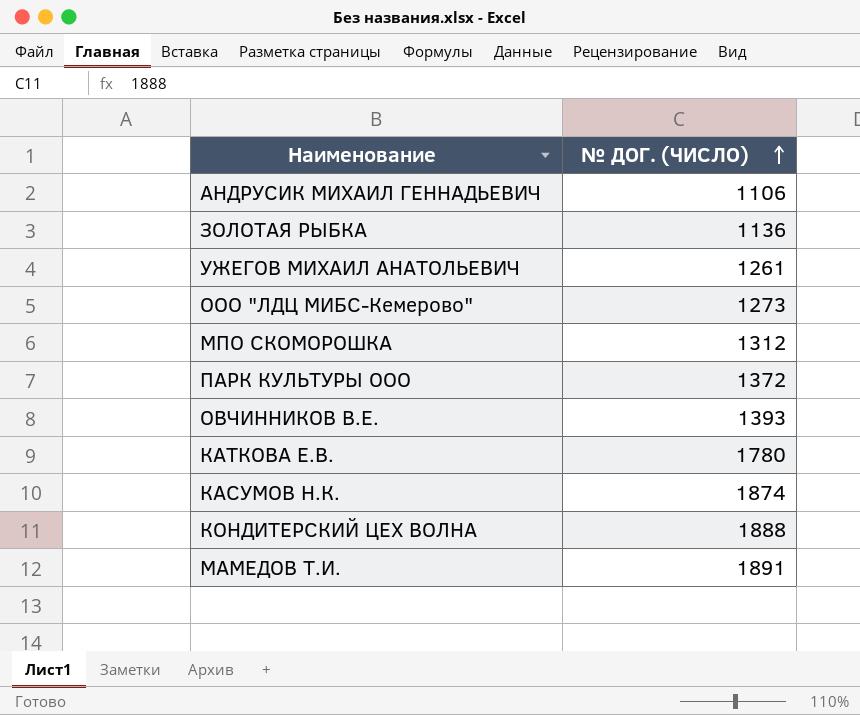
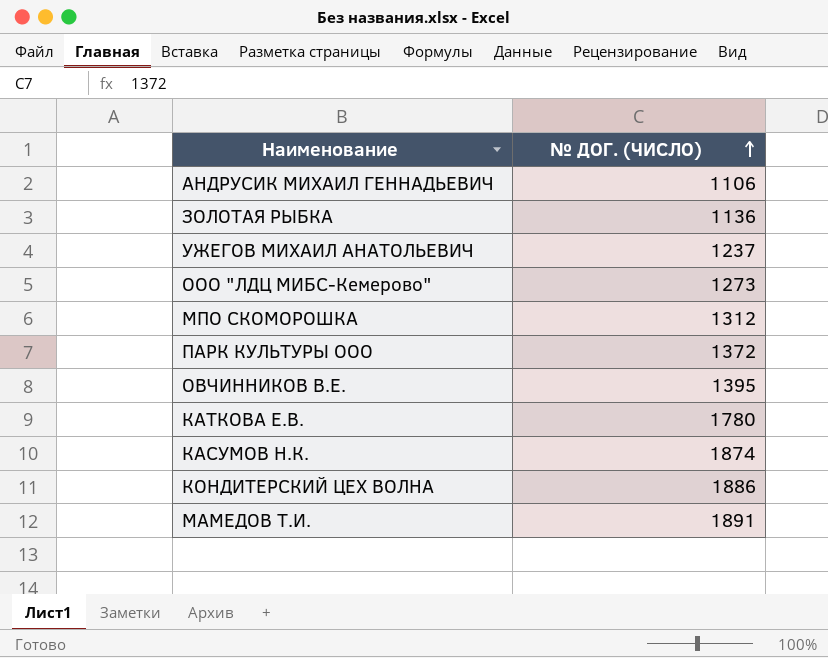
УЖЕГОВ МИХАИЛ АНАТОЛЬЕВИЧ | № ДОГ. (ЧИСЛО): 1261 -> 1237
ОВЧИННИКОВ В.Е. | № ДОГ. (ЧИСЛО): 1393 -> 1395
КОНДИТЕРСКИЙ ЦЕХ ВОЛНА | № ДОГ. (ЧИСЛО): 1888 -> 1886

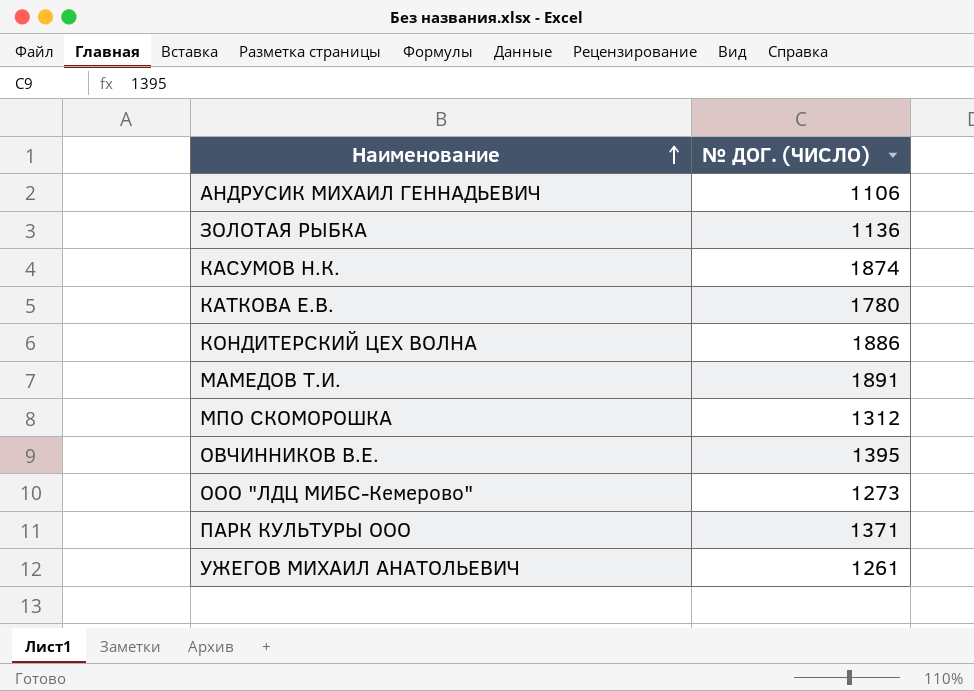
row order: № ДОГ. (ЧИСЛО) ascending -> Наименование ascending
ПАРК КУЛЬТУРЫ ООО | № ДОГ. (ЧИСЛО): 1372 -> 1371
УЖЕГОВ МИХАИЛ АНАТОЛЬЕВИЧ | № ДОГ. (ЧИСЛО): 1237 -> 1261

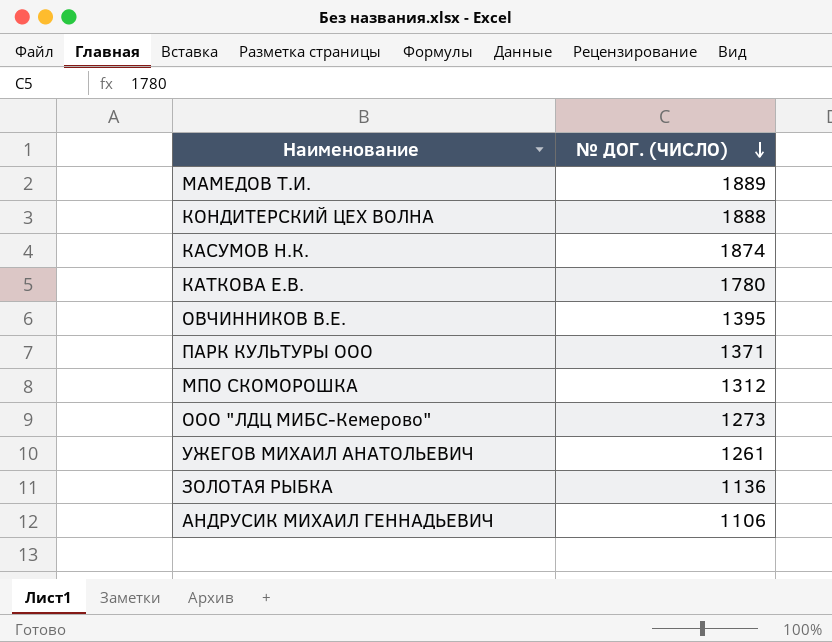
row order: Наименование ascending -> № ДОГ. (ЧИСЛО) descending
МАМЕДОВ Т.И. | № ДОГ. (ЧИСЛО): 1891 -> 1889
КОНДИТЕРСКИЙ ЦЕХ ВОЛНА | № ДОГ. (ЧИСЛО): 1886 -> 1888

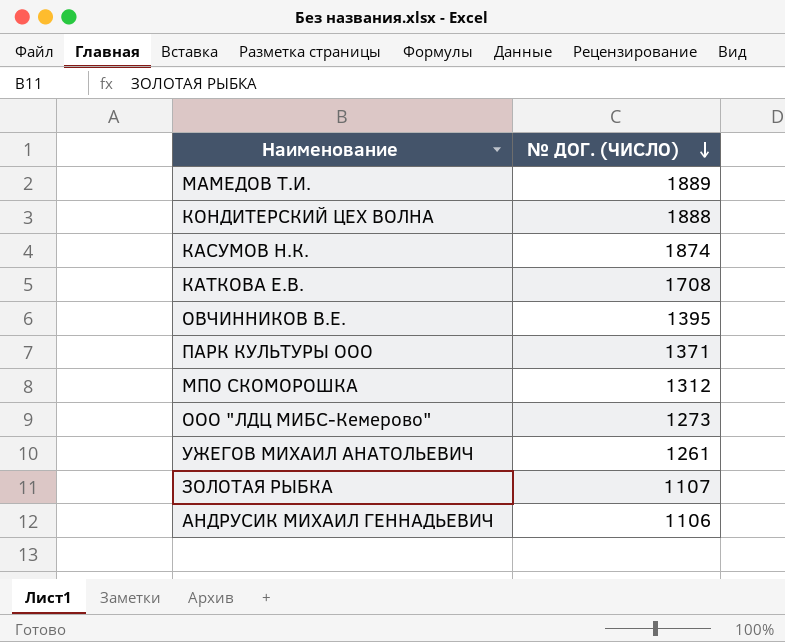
КАТКОВА Е.В. | № ДОГ. (ЧИСЛО): 1780 -> 1708
ЗОЛОТАЯ РЫБКА | № ДОГ. (ЧИСЛО): 1136 -> 1107

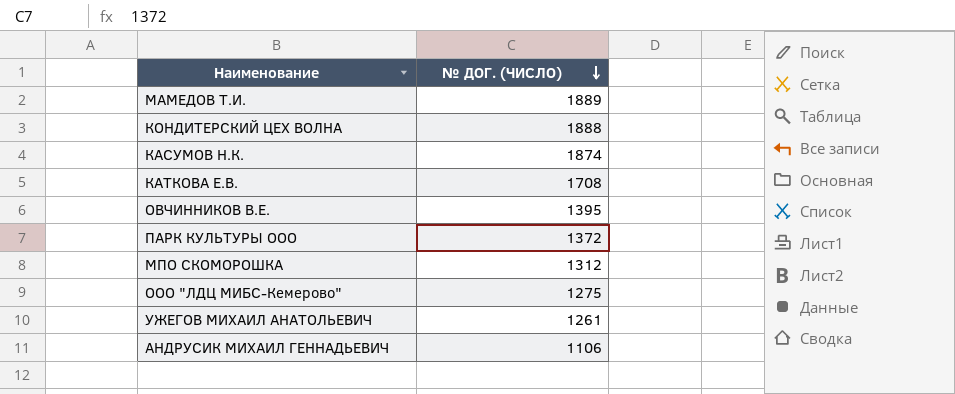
row ЗОЛОТАЯ РЫБКА: 1107 -> none
ПАРК КУЛЬТУРЫ ООО | № ДОГ. (ЧИСЛО): 1371 -> 1372
ООО "ЛДЦ МИБС-Кемерово" | № ДОГ. (ЧИСЛО): 1273 -> 1275

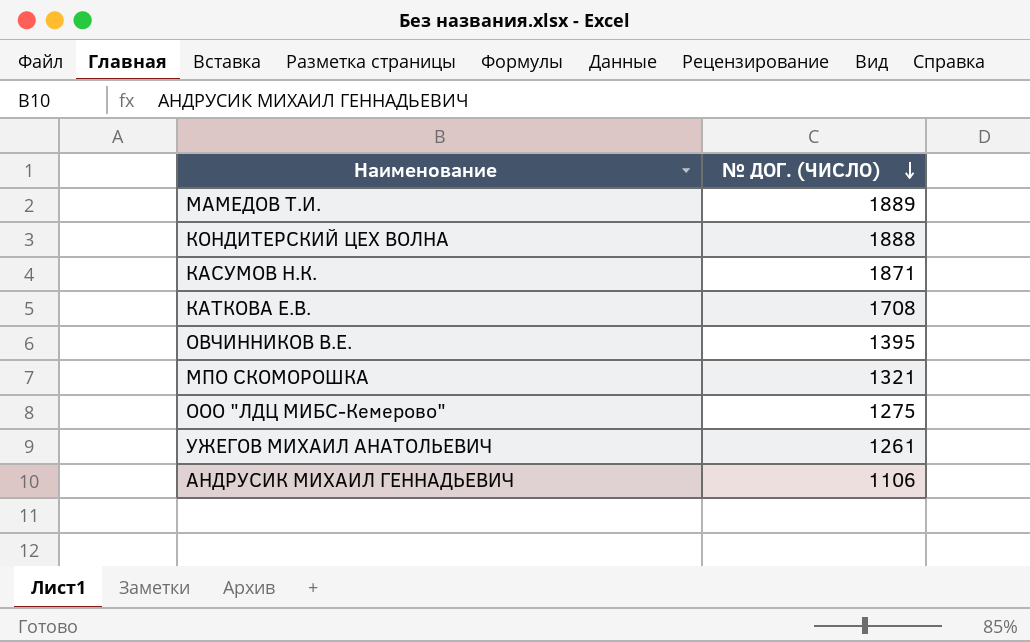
row ПАРК КУЛЬТУРЫ ООО: 1372 -> none
КАСУМОВ Н.К. | № ДОГ. (ЧИСЛО): 1874 -> 1871
МПО СКОМОРОШКА | № ДОГ. (ЧИСЛО): 1312 -> 1321

